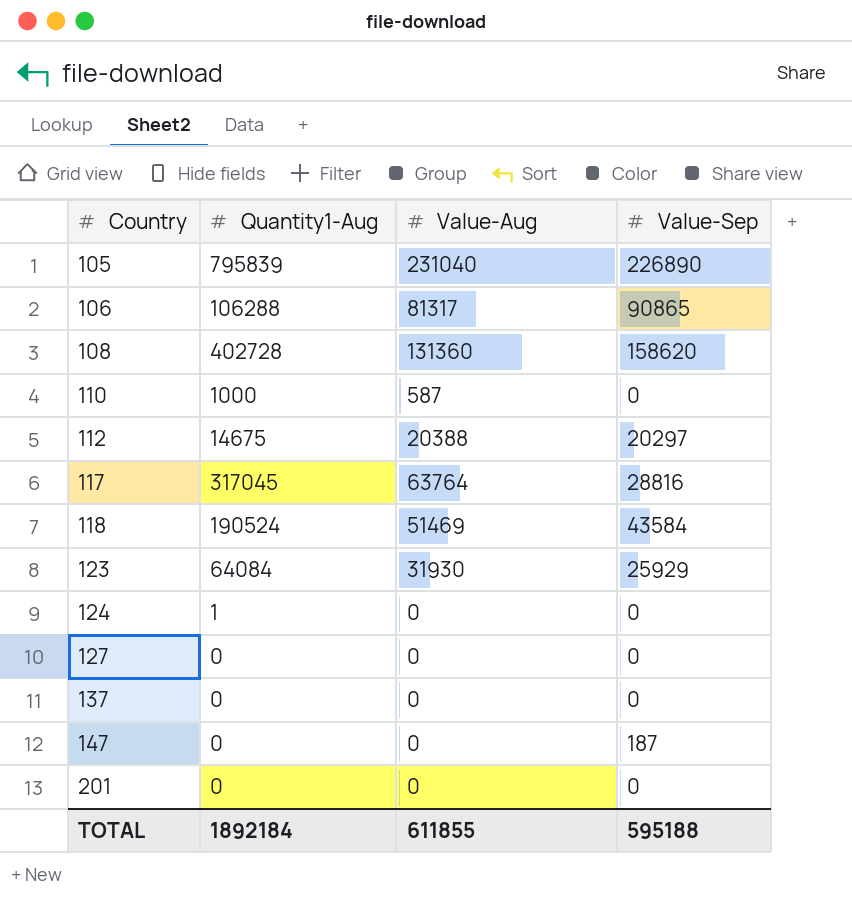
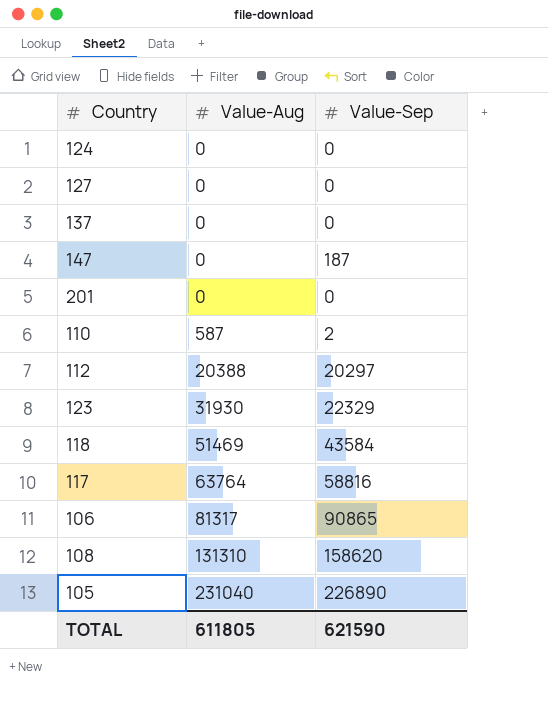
row order: Country ascending -> Value-Aug ascending
column Quantity1-Aug | position: 2 -> none
110 | Value-Sep: 0 -> 2
123 | Value-Sep: 25929 -> 22329
117 | Value-Sep: 28816 -> 58816
108 | Value-Aug: 131360 -> 131310
TOTAL | Value-Aug: 611855 -> 611805
TOTAL | Value-Sep: 595188 -> 621590

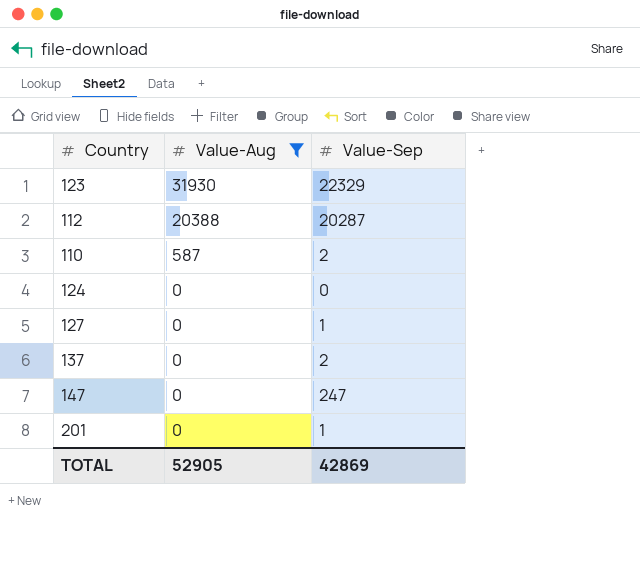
filter: none -> Value-Aug <= 31930
row order: Value-Aug ascending -> Value-Aug descending
112 | Value-Sep: 20297 -> 20287
127 | Value-Sep: 0 -> 1
137 | Value-Sep: 0 -> 2
147 | Value-Sep: 187 -> 247
201 | Value-Sep: 0 -> 1
TOTAL | Value-Aug: 611805 -> 52905
TOTAL | Value-Sep: 621590 -> 42869

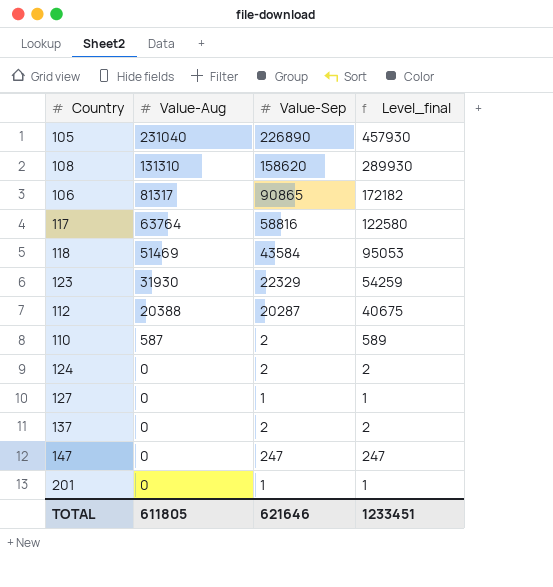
filter: Value-Aug <= 31930 -> none
column Level_final | formula: none -> [Value-Aug] + [Value-Sep]
124 | Value-Sep: 0 -> 2
TOTAL | Value-Aug: 52905 -> 611805
TOTAL | Value-Sep: 42869 -> 621646

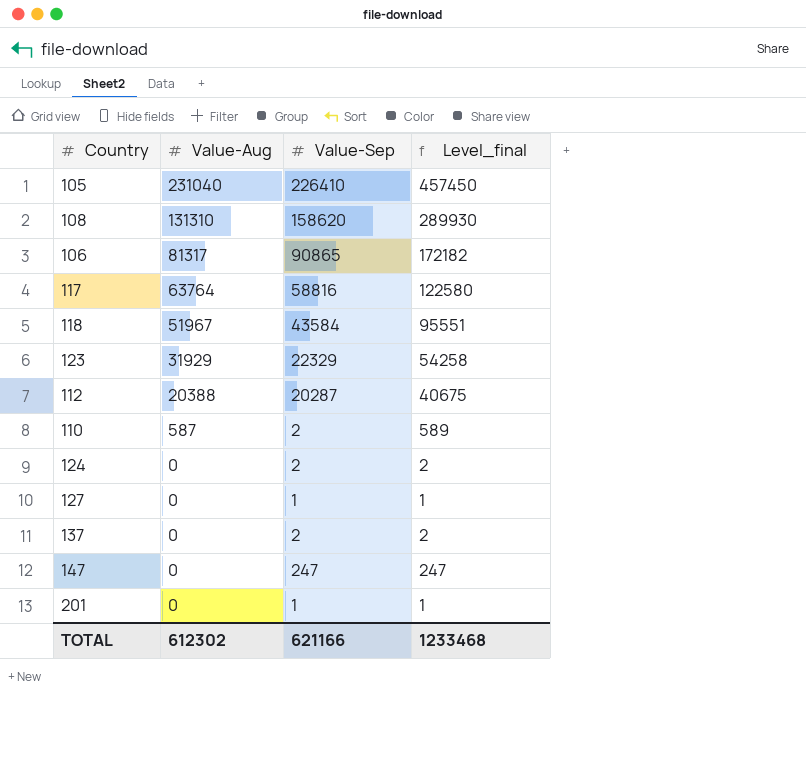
105 | Value-Sep: 226890 -> 226410
105 | Level_final: 457930 -> 457450
118 | Value-Aug: 51469 -> 51967
118 | Level_final: 95053 -> 95551
123 | Value-Aug: 31930 -> 31929
123 | Level_final: 54259 -> 54258
TOTAL | Value-Aug: 611805 -> 612302
TOTAL | Value-Sep: 621646 -> 621166
TOTAL | Level_final: 1233451 -> 1233468

